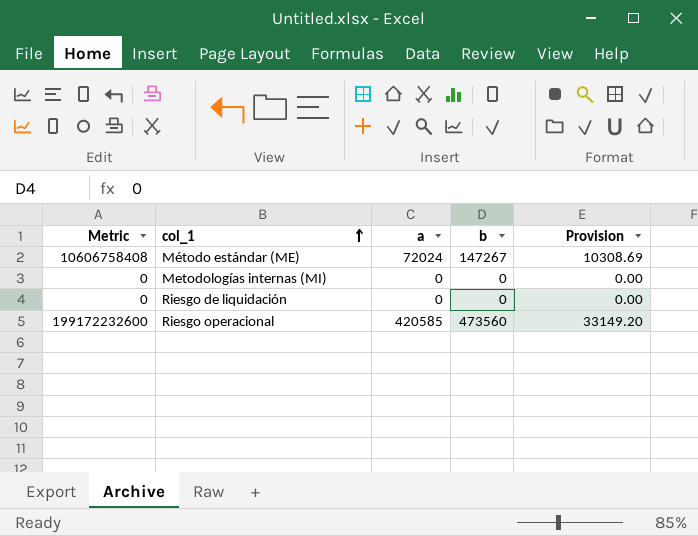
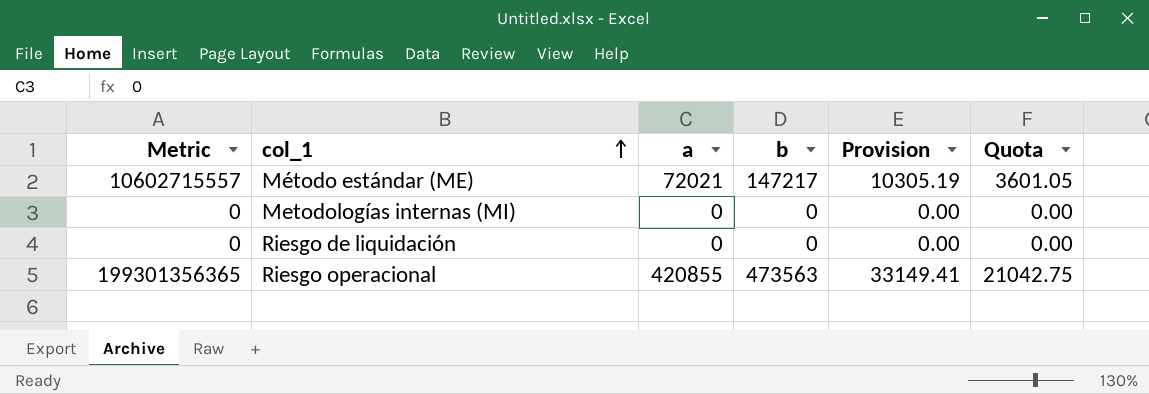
column Quota | formula: none -> [a] * 0.05
Método estándar (ME) | Metric: 10606758408 -> 10602715557
Método estándar (ME) | a: 72024 -> 72021
Método estándar (ME) | b: 147267 -> 147217
Método estándar (ME) | Provision: 10308.69 -> 10305.19
Riesgo operacional | Metric: 199172232600 -> 199301356365
Riesgo operacional | a: 420585 -> 420855
Riesgo operacional | b: 473560 -> 473563
Riesgo operacional | Provision: 33149.20 -> 33149.41

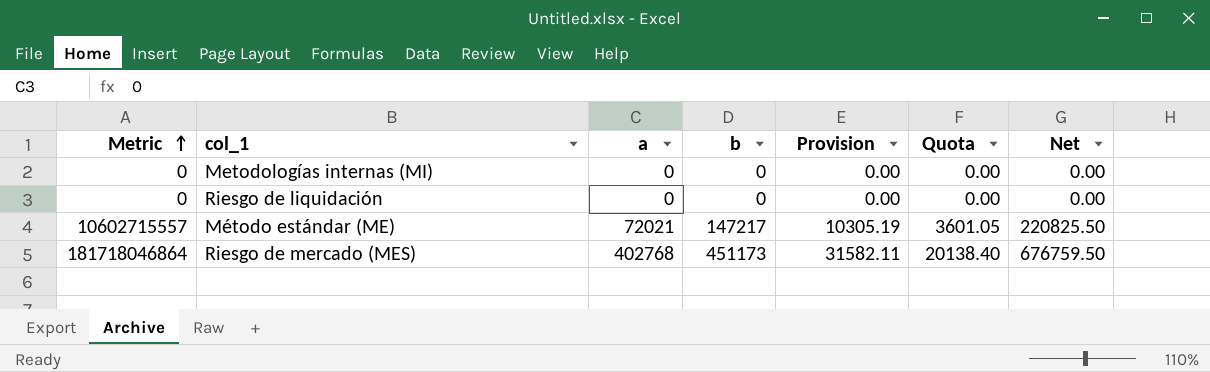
row order: col_1 ascending -> Metric ascending
column Net | formula: none -> [b] * 1.5
row Riesgo operacional: 199301356365 | 420855 | 473563 | 33149.41 | 21042.75 -> none
row Riesgo de mercado (MES): none -> 181718046864 | 402768 | 451173 | 31582.11 | 20138.40 | 676759.50

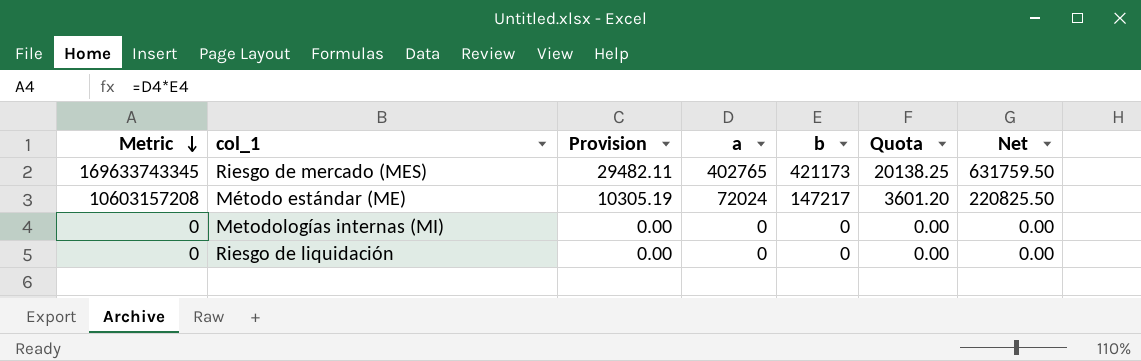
row order: Metric ascending -> Metric descending
column Provision | position: 5 -> 3
Riesgo de mercado (MES) | Metric: 181718046864 -> 169633743345
Riesgo de mercado (MES) | Provision: 31582.11 -> 29482.11
Riesgo de mercado (MES) | a: 402768 -> 402765
Riesgo de mercado (MES) | b: 451173 -> 421173
Riesgo de mercado (MES) | Quota: 20138.40 -> 20138.25
Riesgo de mercado (MES) | Net: 676759.50 -> 631759.50
Método estándar (ME) | Metric: 10602715557 -> 10603157208
Método estándar (ME) | a: 72021 -> 72024
Método estándar (ME) | Quota: 3601.05 -> 3601.20

